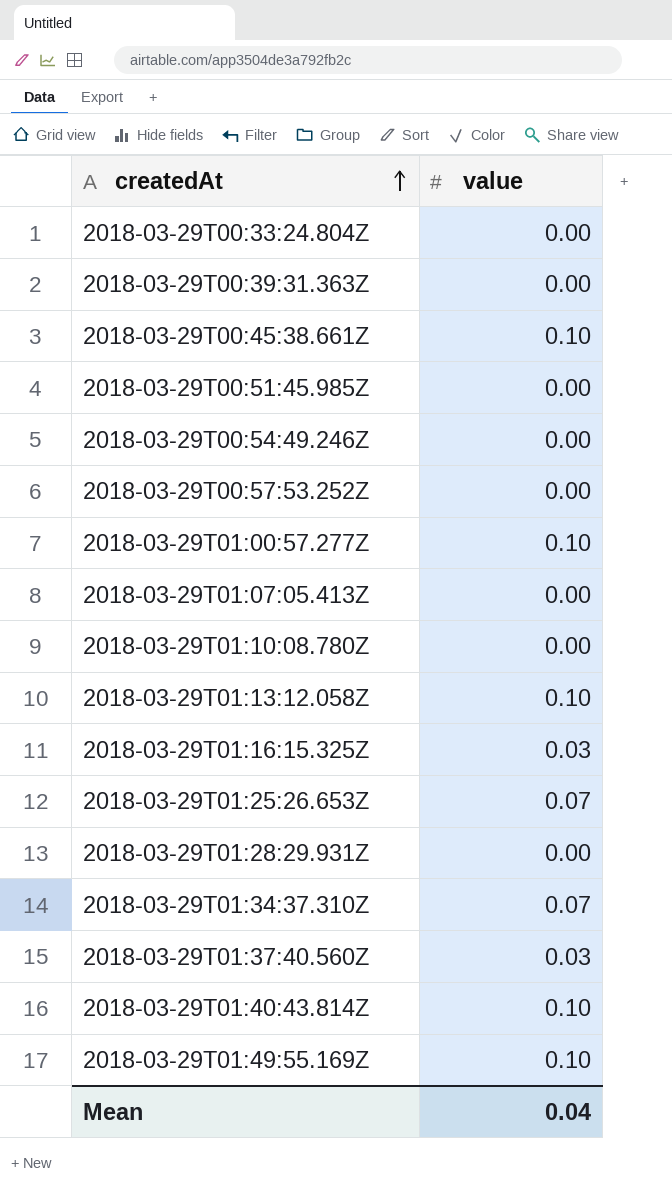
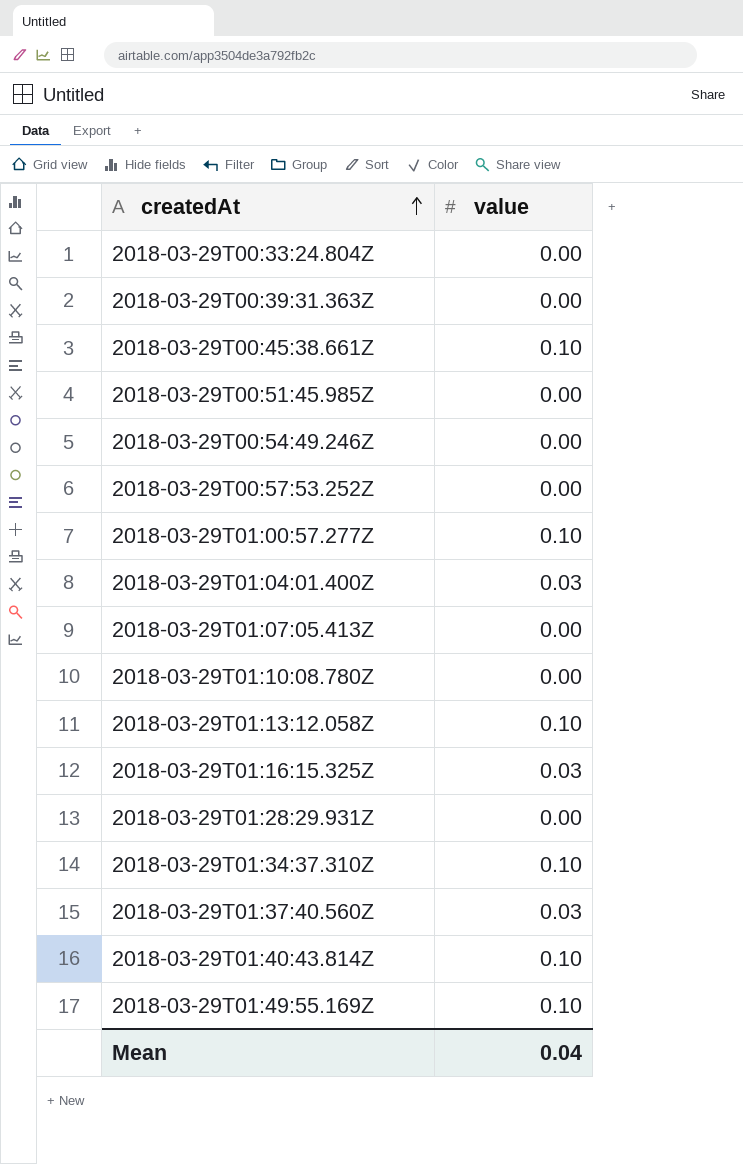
row 2018-03-29T01:25:26.653Z: 0.07 -> none
row 2018-03-29T01:04:01.400Z: none -> 0.03
2018-03-29T01:34:37.310Z | value: 0.07 -> 0.10

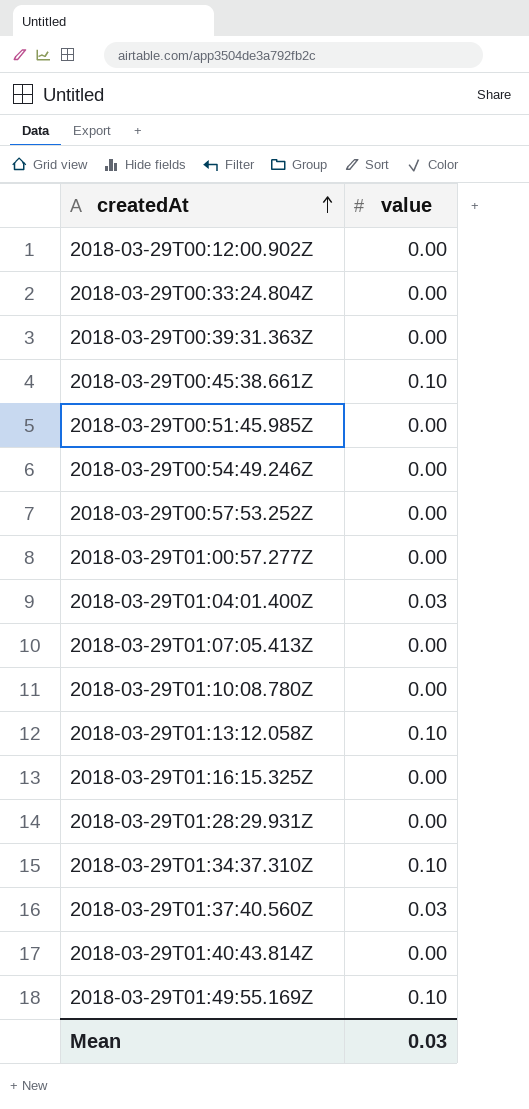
row 2018-03-29T00:12:00.902Z: none -> 0.00
2018-03-29T01:00:57.277Z | value: 0.10 -> 0.00
2018-03-29T01:16:15.325Z | value: 0.03 -> 0.00
2018-03-29T01:40:43.814Z | value: 0.10 -> 0.00
Mean | value: 0.04 -> 0.03

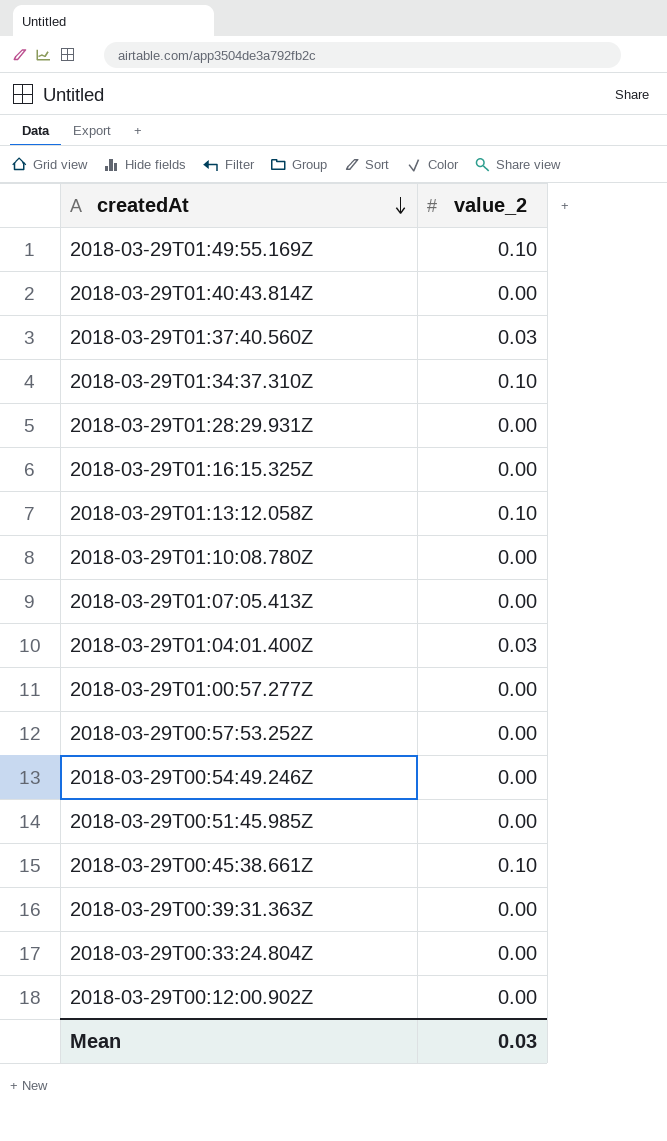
row order: createdAt ascending -> createdAt descending
column name: value -> value_2

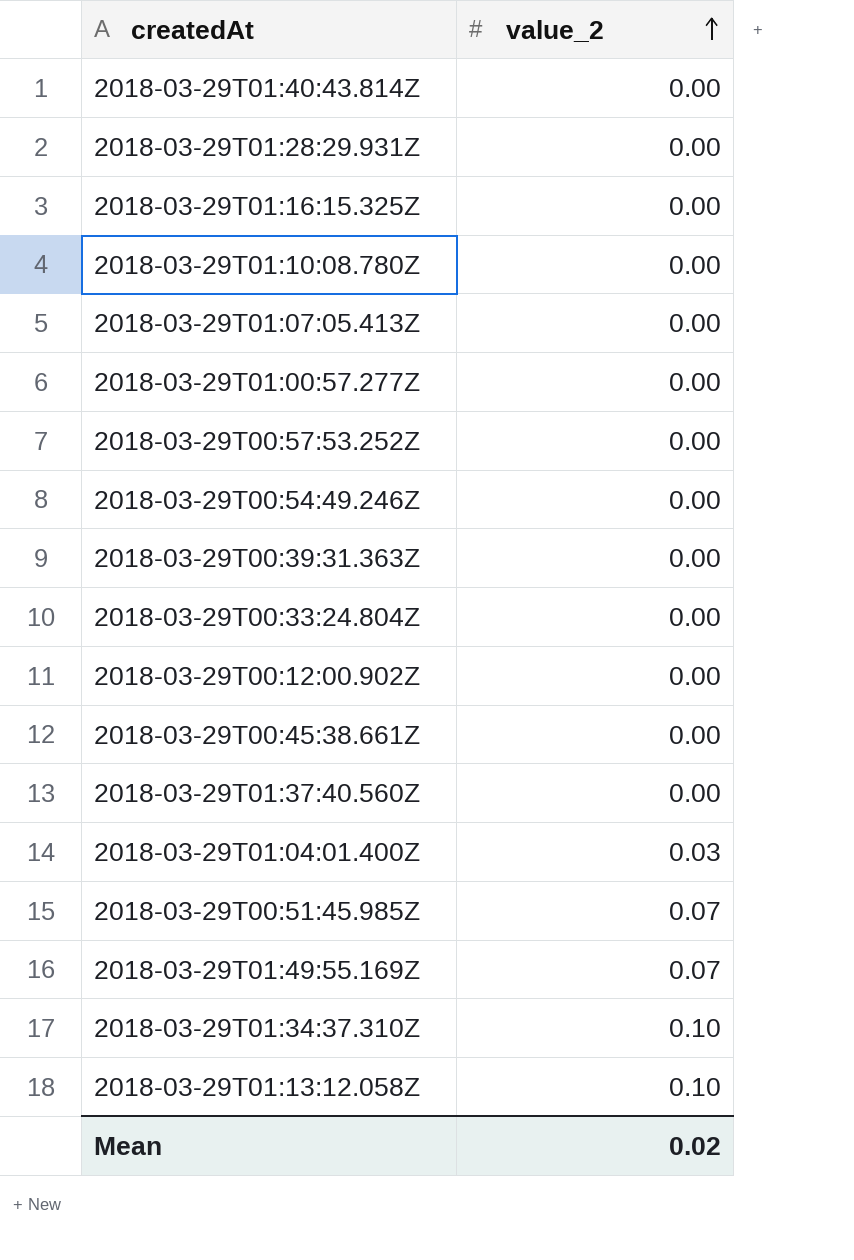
row order: createdAt descending -> value_2 ascending
2018-03-29T00:45:38.661Z | value_2: 0.10 -> 0.00
2018-03-29T01:37:40.560Z | value_2: 0.03 -> 0.00
2018-03-29T00:51:45.985Z | value_2: 0.00 -> 0.07
2018-03-29T01:49:55.169Z | value_2: 0.10 -> 0.07
Mean | value_2: 0.03 -> 0.02

